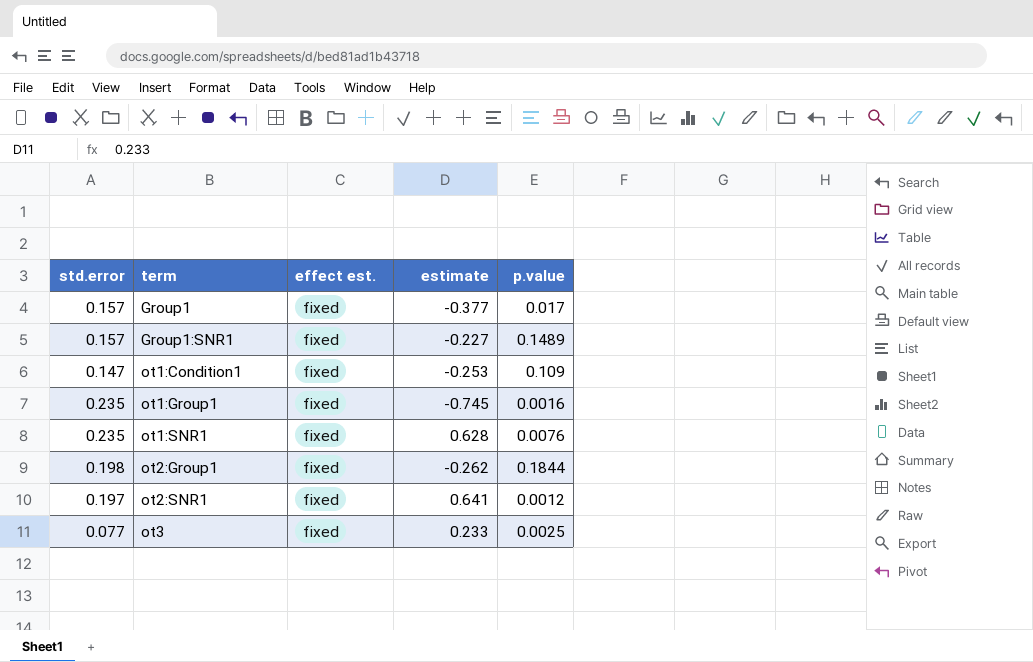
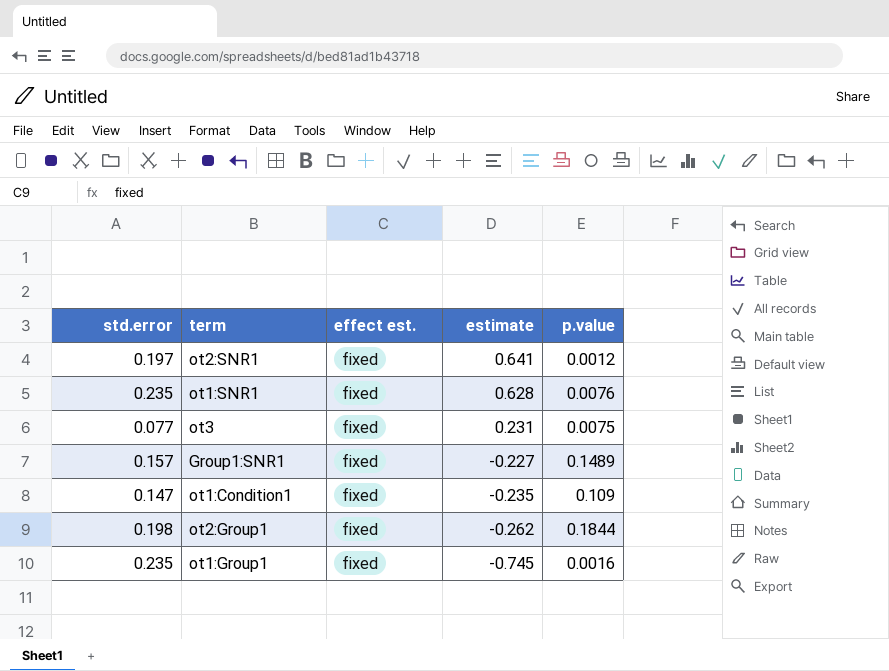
row order: term ascending -> estimate descending
row Group1: 0.157 | fixed | -0.377 | 0.017 -> none
ot3 | estimate: 0.233 -> 0.231
ot3 | p.value: 0.0025 -> 0.0075
ot1:Condition1 | estimate: -0.253 -> -0.235

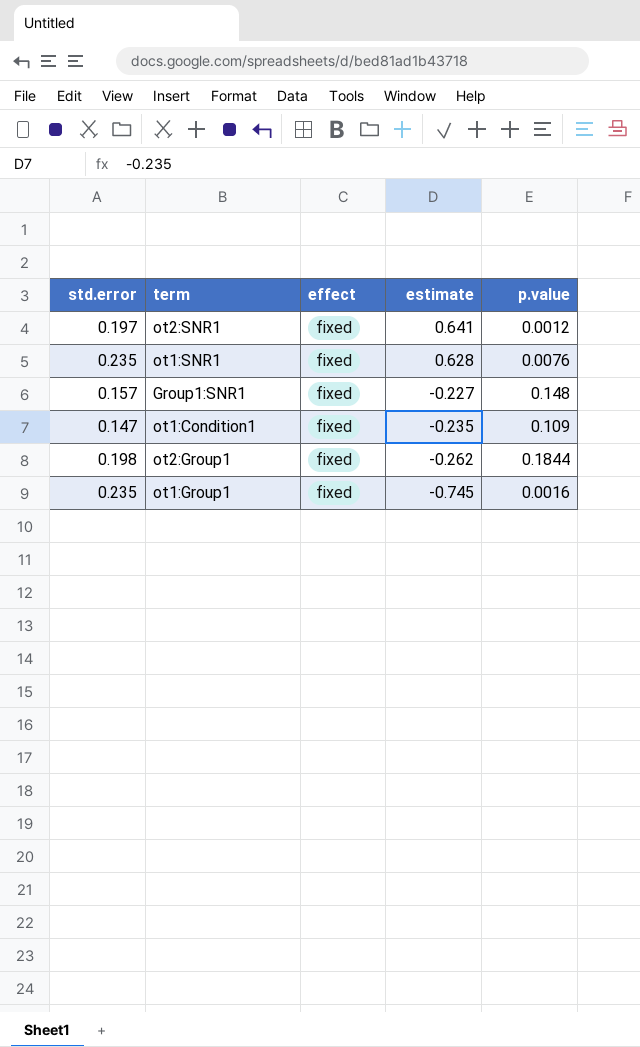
column name: effect est. -> effect
row ot3: 0.077 | fixed | 0.231 | 0.0075 -> none
Group1:SNR1 | p.value: 0.1489 -> 0.148

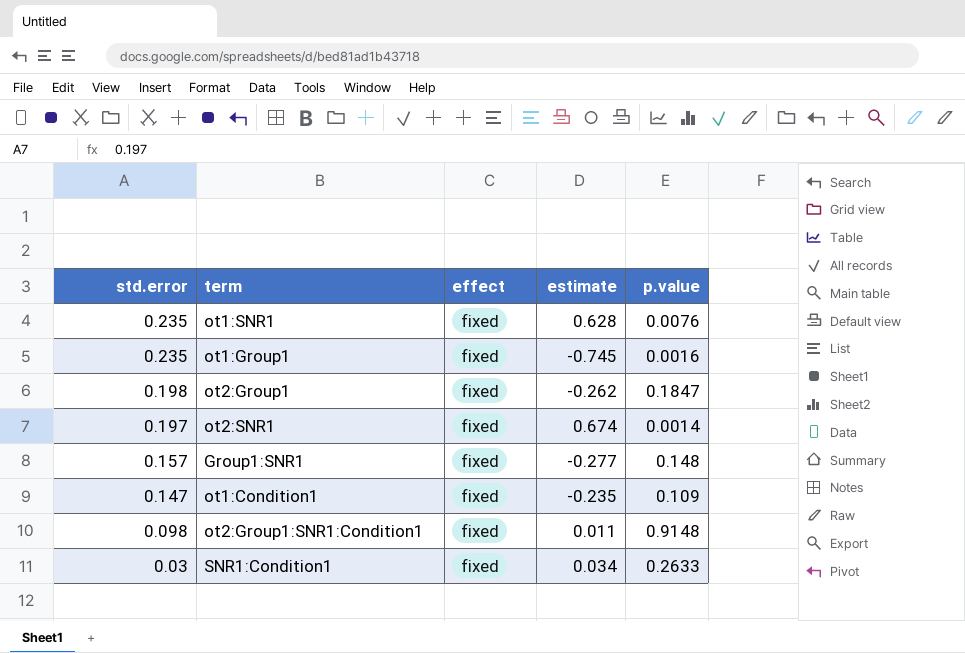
row order: estimate descending -> std.error descending
ot2:Group1 | p.value: 0.1844 -> 0.1847
ot2:SNR1 | estimate: 0.641 -> 0.674
ot2:SNR1 | p.value: 0.0012 -> 0.0014
Group1:SNR1 | estimate: -0.227 -> -0.277
row ot2:Group1:SNR1:Condition1: none -> 0.098 | fixed | 0.011 | 0.9148
row SNR1:Condition1: none -> 0.03 | fixed | 0.034 | 0.2633

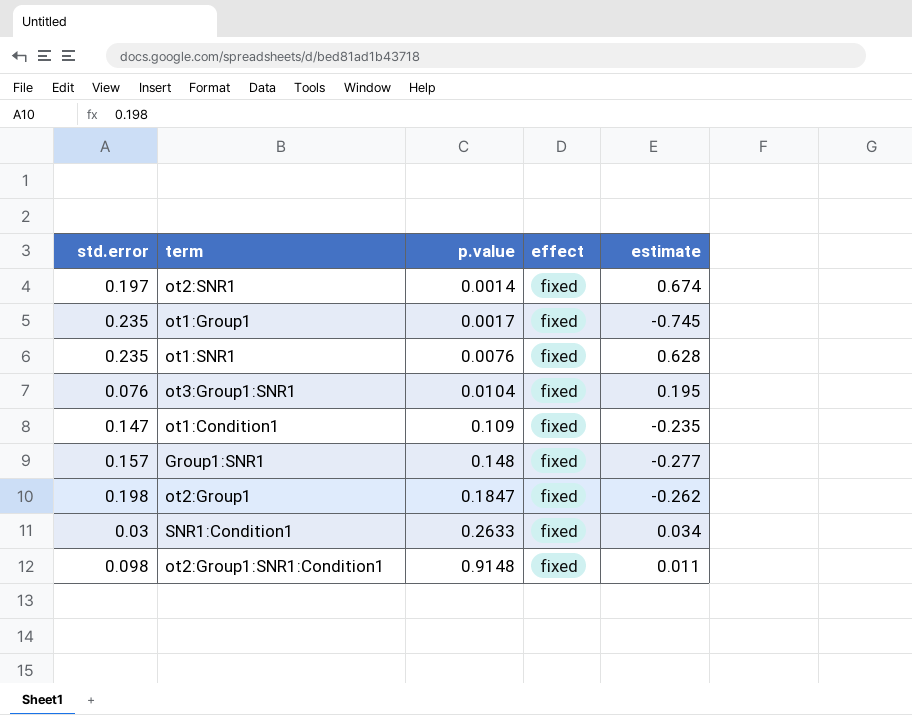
row order: std.error descending -> p.value ascending
column p.value | position: 5 -> 3
ot1:Group1 | p.value: 0.0016 -> 0.0017
row ot3:Group1:SNR1: none -> 0.076 | 0.0104 | fixed | 0.195

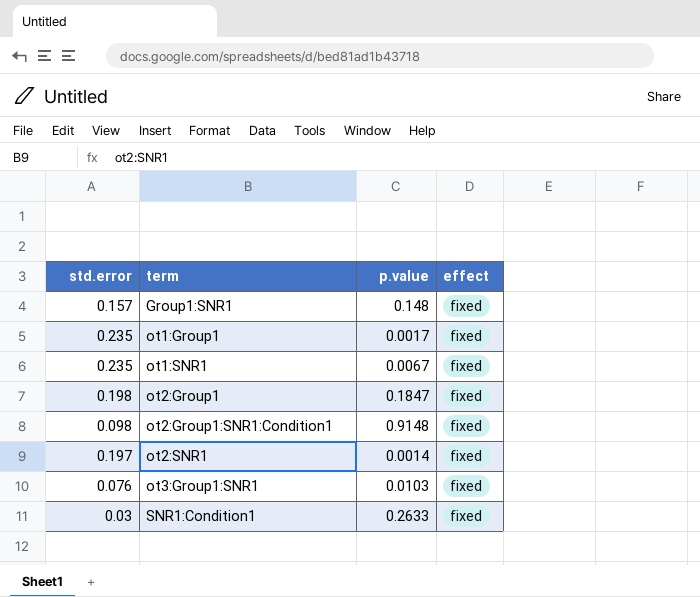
row order: p.value ascending -> term ascending
column estimate | position: 5 -> none
row ot1:Condition1: 0.147 | 0.109 | fixed | -0.235 -> none
ot1:SNR1 | p.value: 0.0076 -> 0.0067
ot3:Group1:SNR1 | p.value: 0.0104 -> 0.0103

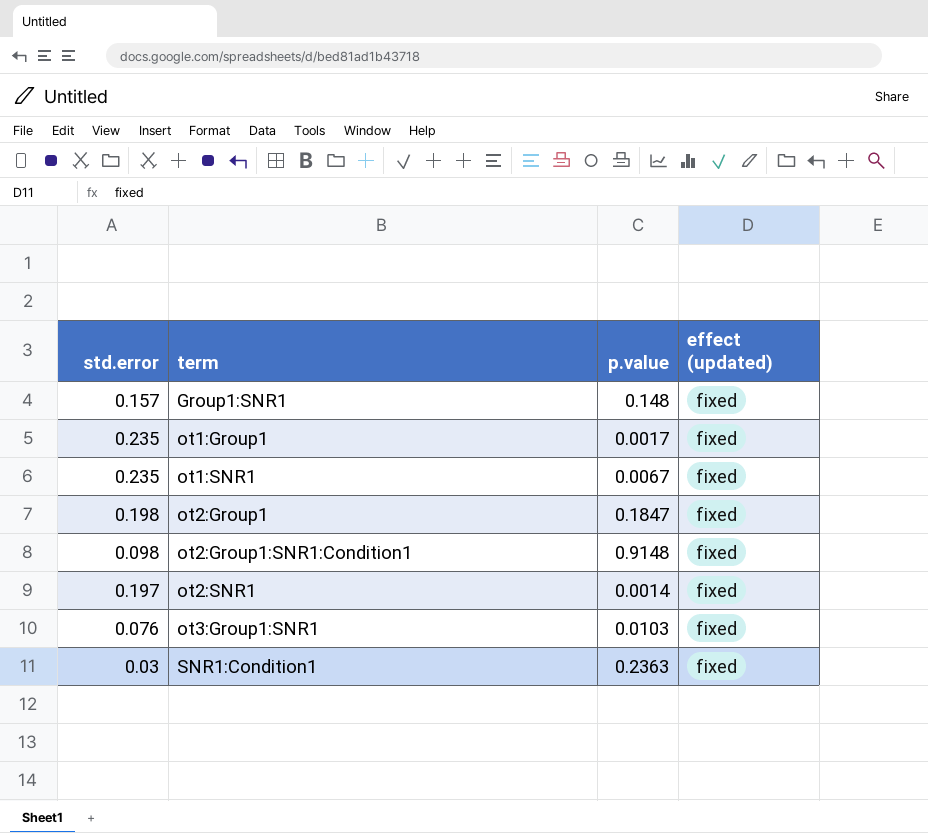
column name: effect -> effect (updated)
SNR1:Condition1 | p.value: 0.2633 -> 0.2363

